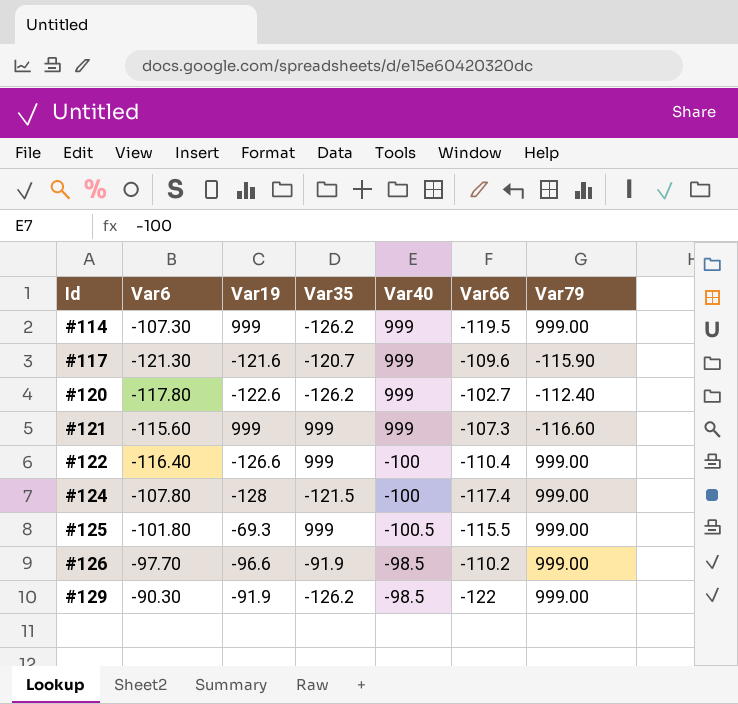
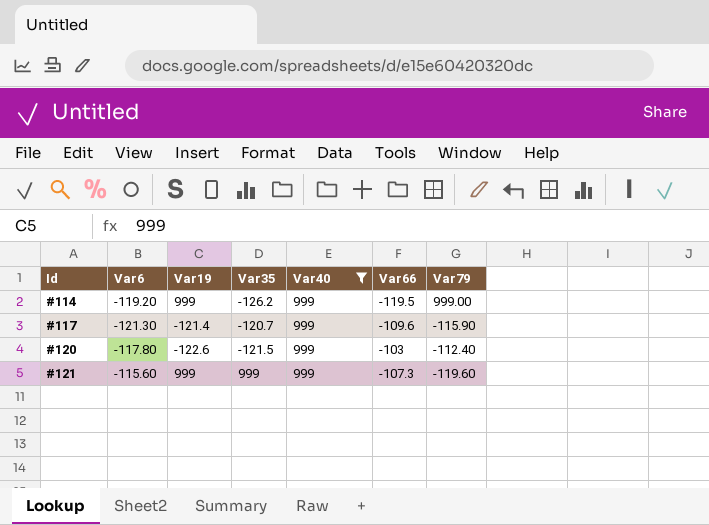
filter: none -> Var40 = 999
#114 | Var6: -107.30 -> -119.20
#117 | Var19: -121.6 -> -121.4
#120 | Var35: -126.2 -> -121.5
#120 | Var66: -102.7 -> -103
#121 | Var79: -116.60 -> -119.60

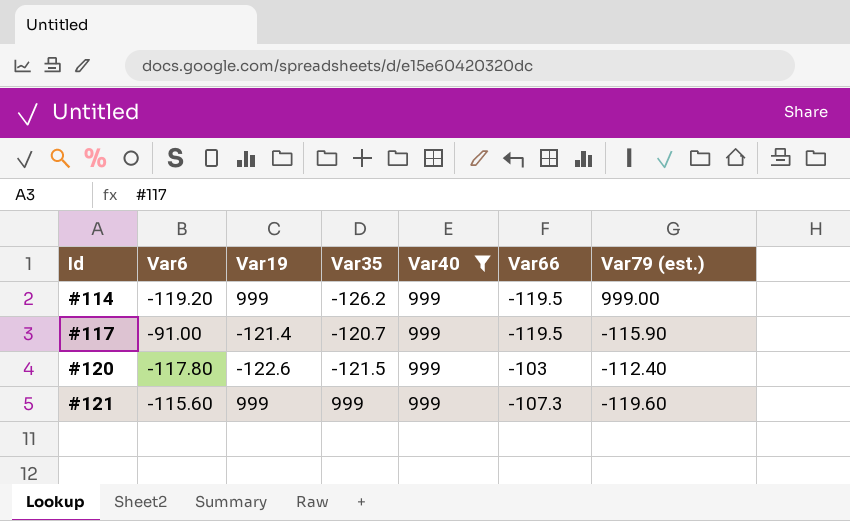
column name: Var79 -> Var79 (est.)
#117 | Var6: -121.30 -> -91.00
#117 | Var66: -109.6 -> -119.5

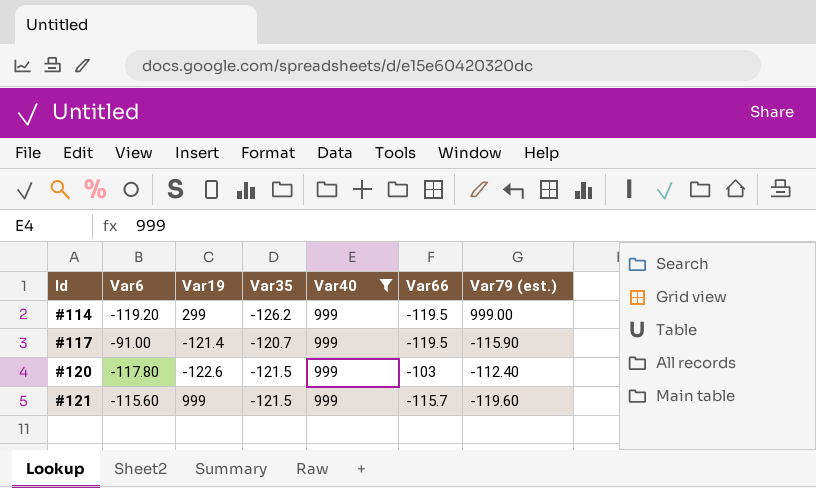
#114 | Var19: 999 -> 299
#121 | Var35: 999 -> -121.5
#121 | Var66: -107.3 -> -115.7

